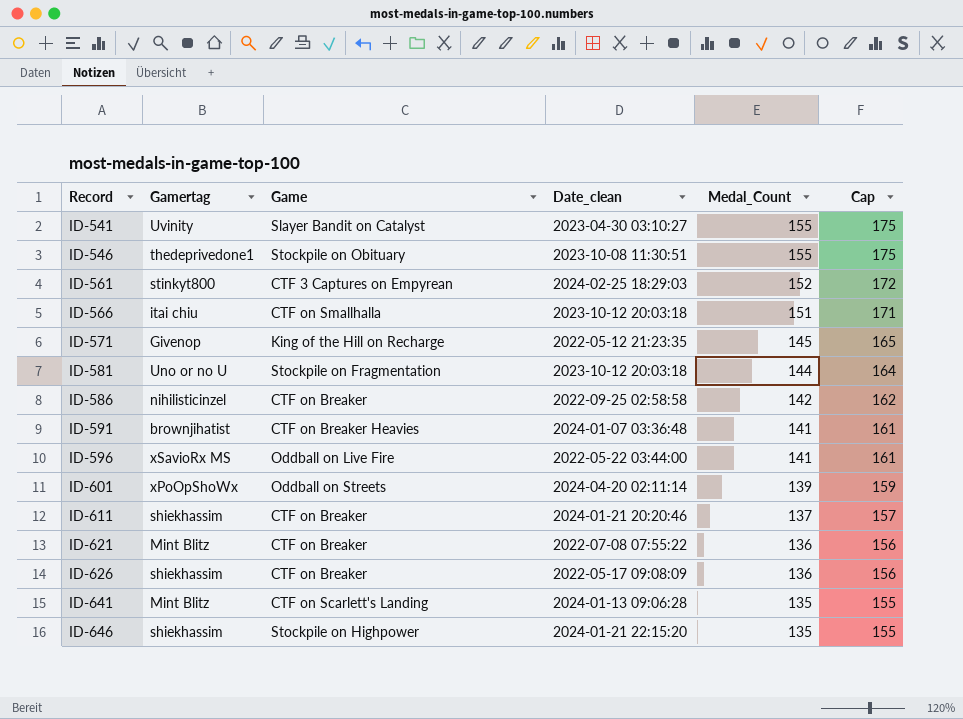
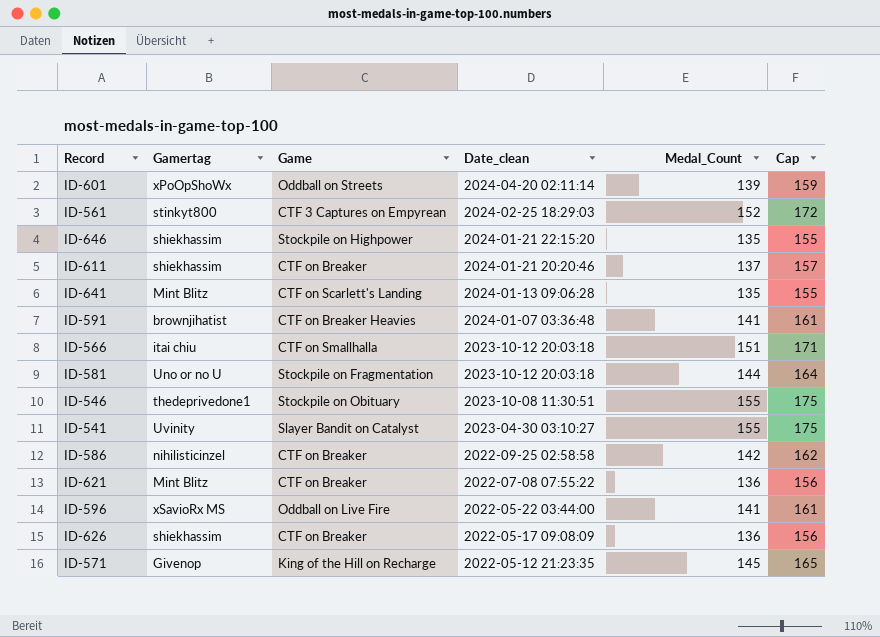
row order: Record ascending -> Date_clean descending

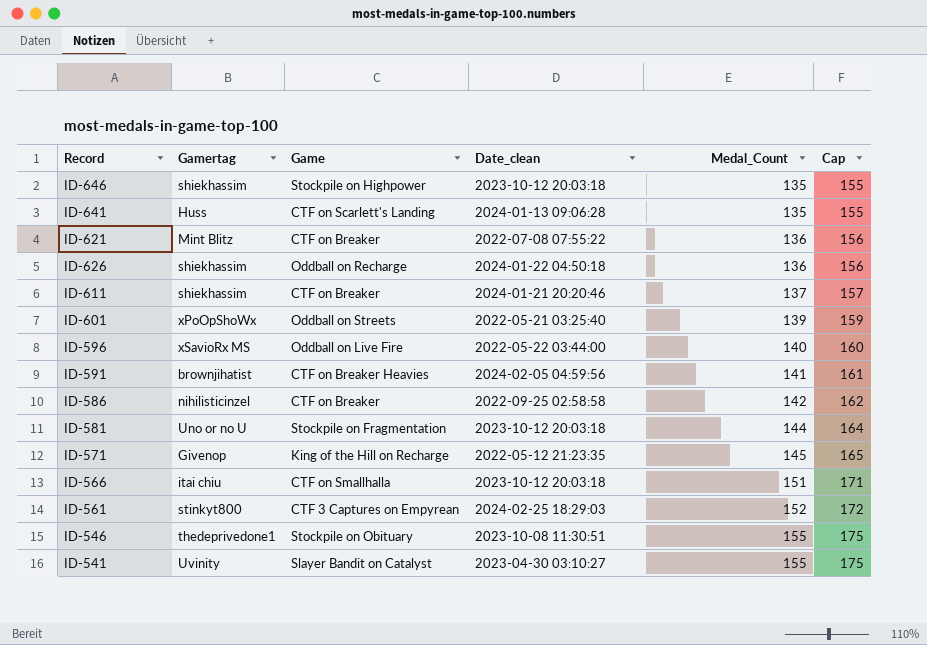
row order: Date_clean descending -> Medal_Count ascending
ID-646 | Date_clean: 2024-01-21 22:15:20 -> 2023-10-12 20:03:18
ID-641 | Gamertag: Mint Blitz -> Huss
ID-626 | Game: CTF on Breaker -> Oddball on Recharge
ID-626 | Date_clean: 2022-05-17 09:08:09 -> 2024-01-22 04:50:18
ID-601 | Date_clean: 2024-04-20 02:11:14 -> 2022-05-21 03:25:40
ID-596 | Medal_Count: 141 -> 140
ID-596 | Cap: 161 -> 160
ID-591 | Date_clean: 2024-01-07 03:36:48 -> 2024-02-05 04:59:56

